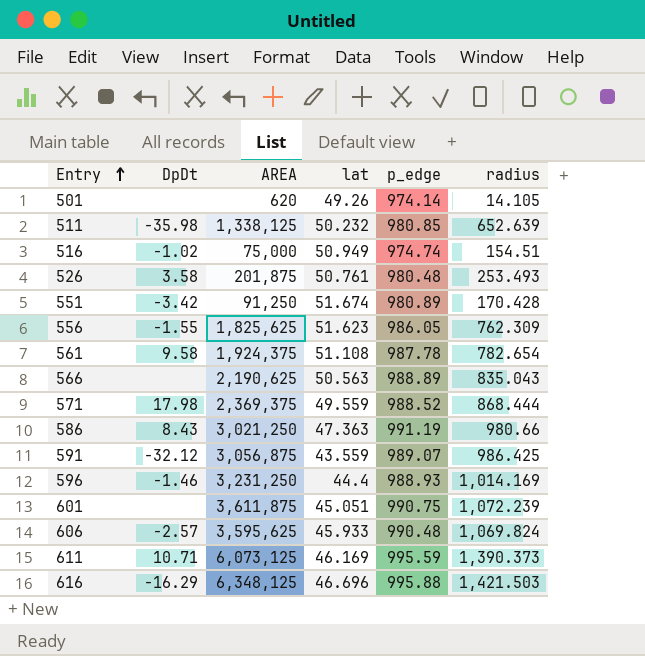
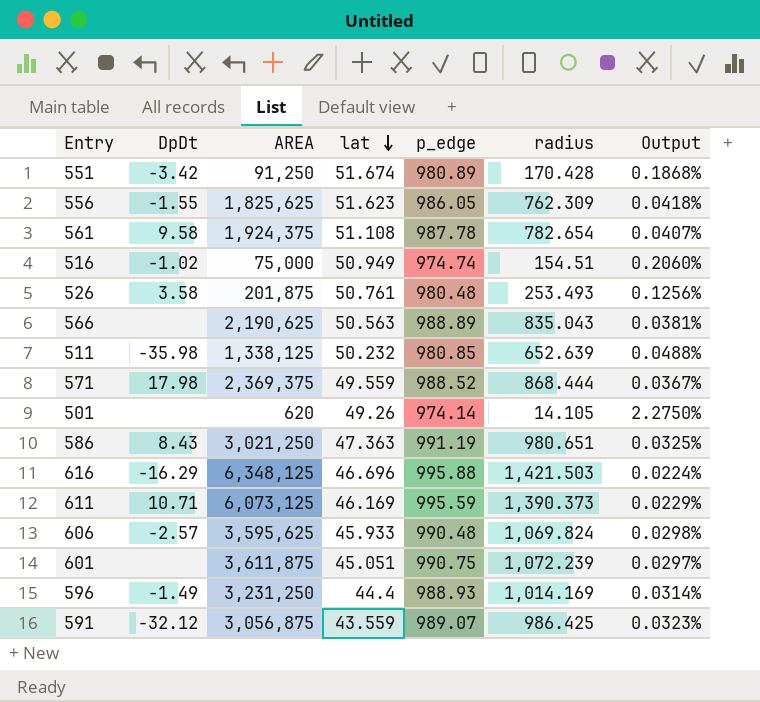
row order: Entry ascending -> lat descending
column Output | formula: none -> [radius] / [AREA]
586 | radius: 980.66 -> 980.651
596 | DpDt: -1.46 -> -1.49

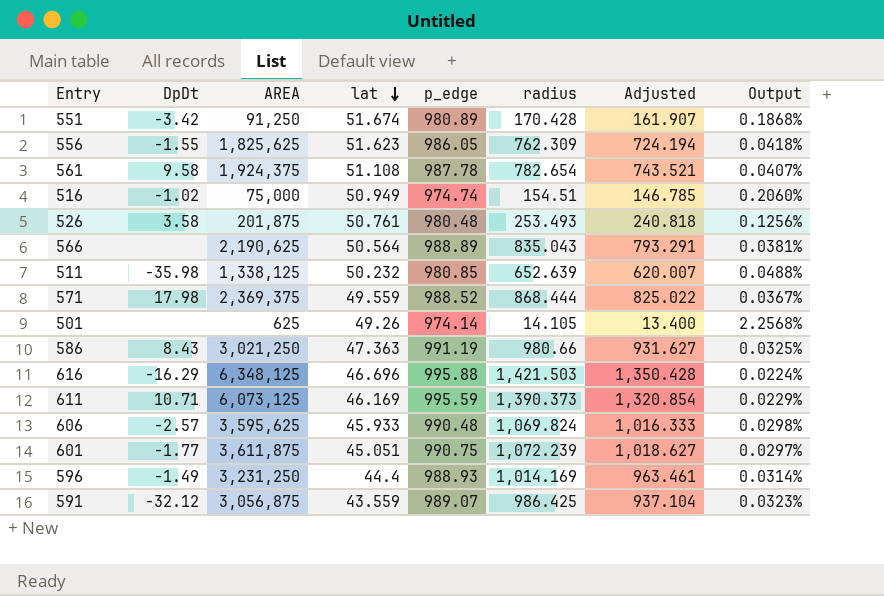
column Adjusted | formula: none -> [radius] * 0.95
566 | lat: 50.563 -> 50.564
501 | AREA: 620 -> 625
501 | Output: 2.2750% -> 2.2568%
586 | radius: 980.651 -> 980.66
601 | DpDt: none -> -1.77

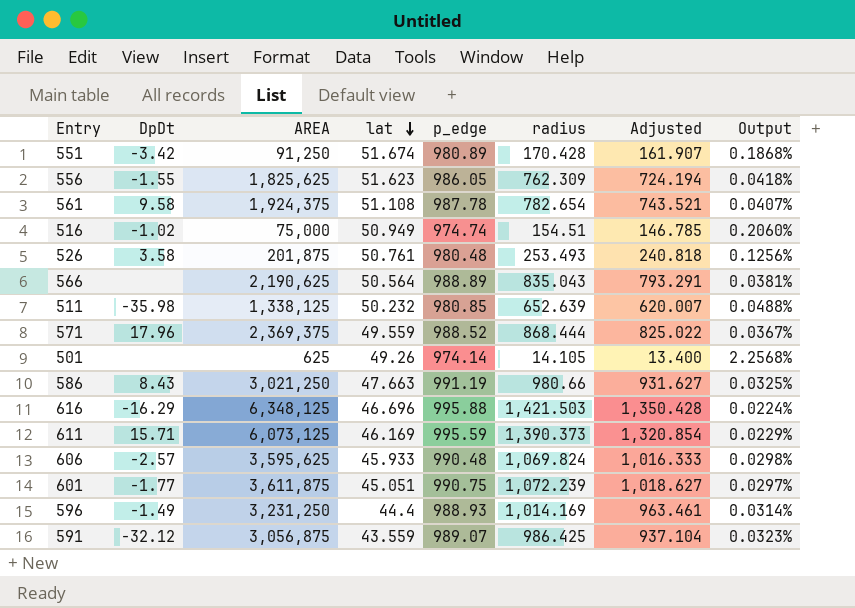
571 | DpDt: 17.98 -> 17.96
586 | lat: 47.363 -> 47.663
611 | DpDt: 10.71 -> 15.71

